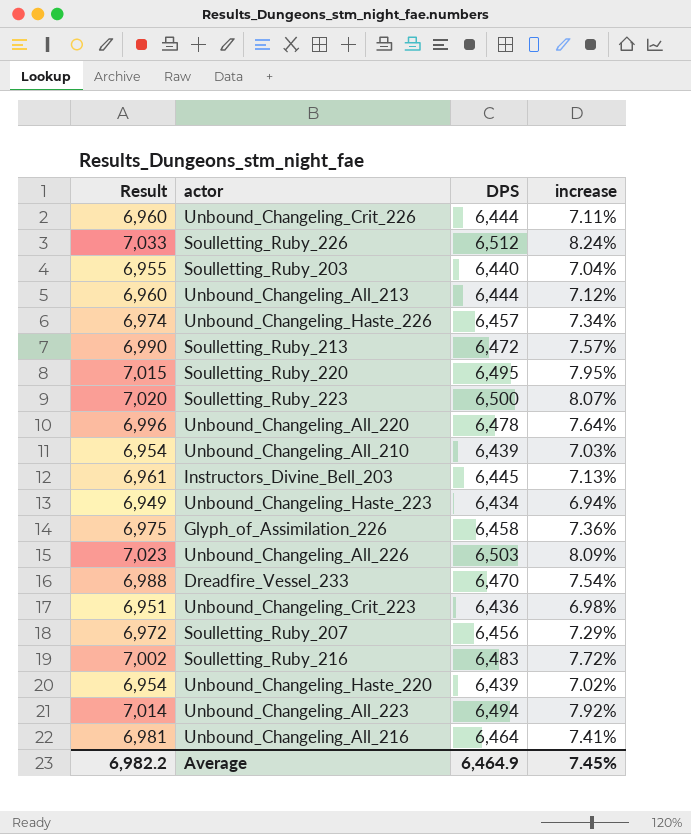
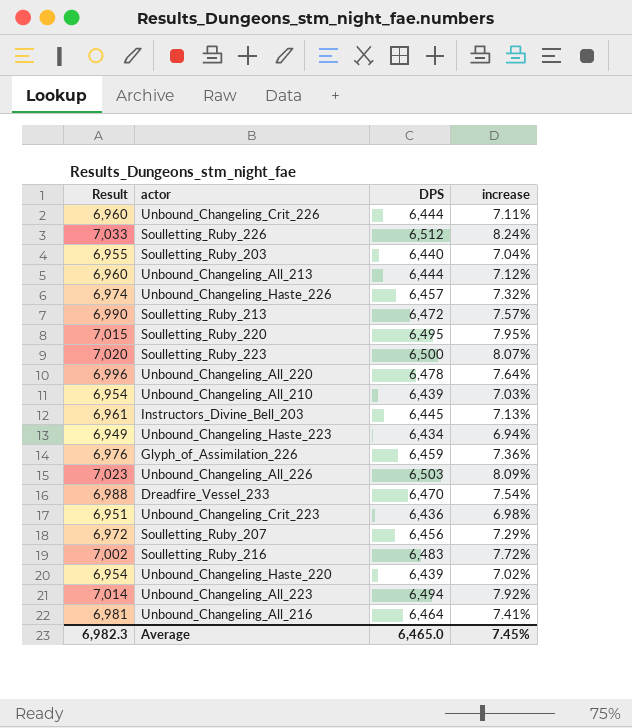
Unbound_Changeling_Haste_226 | increase: 7.34% -> 7.32%
Glyph_of_Assimilation_226 | Result: 6,975 -> 6,976
Glyph_of_Assimilation_226 | DPS: 6,458 -> 6,459
Average | Result: 6,982.2 -> 6,982.3
Average | DPS: 6,464.9 -> 6,465.0

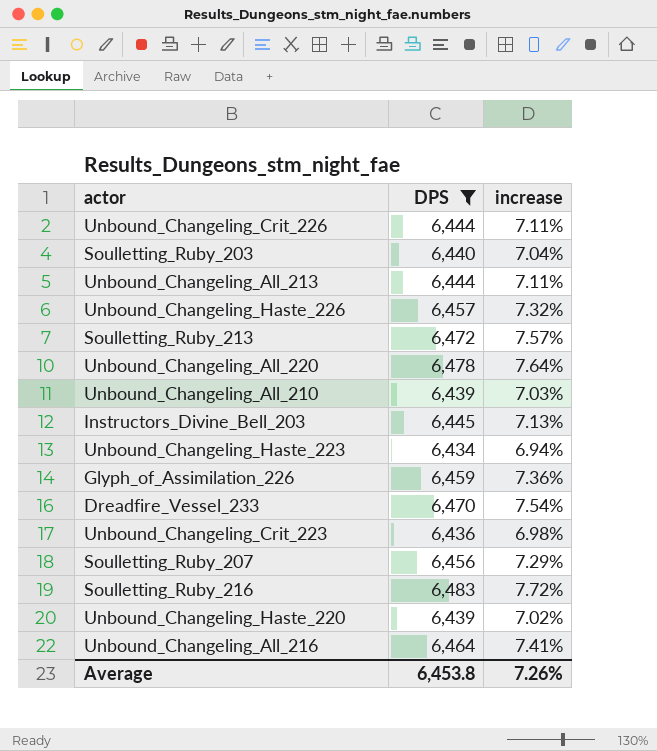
filter: none -> DPS <= 6,483
column Result | formula: [DPS] * 1.08 -> none
Unbound_Changeling_All_213 | increase: 7.12% -> 7.11%
Average | DPS: 6,465.0 -> 6,453.8
Average | increase: 7.45% -> 7.26%

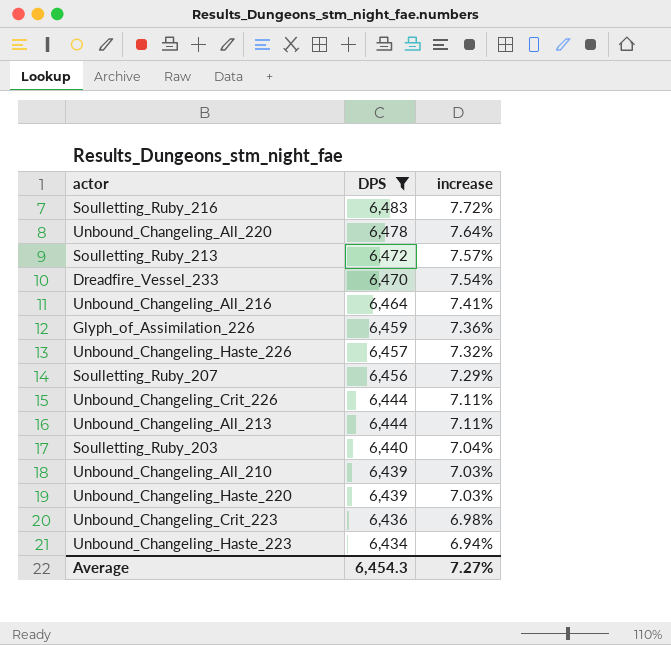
row order: none -> DPS descending
row Instructors_Divine_Bell_203: 6,445 | 7.13% -> none
Unbound_Changeling_Haste_220 | increase: 7.02% -> 7.03%
Average | DPS: 6,453.8 -> 6,454.3
Average | increase: 7.26% -> 7.27%

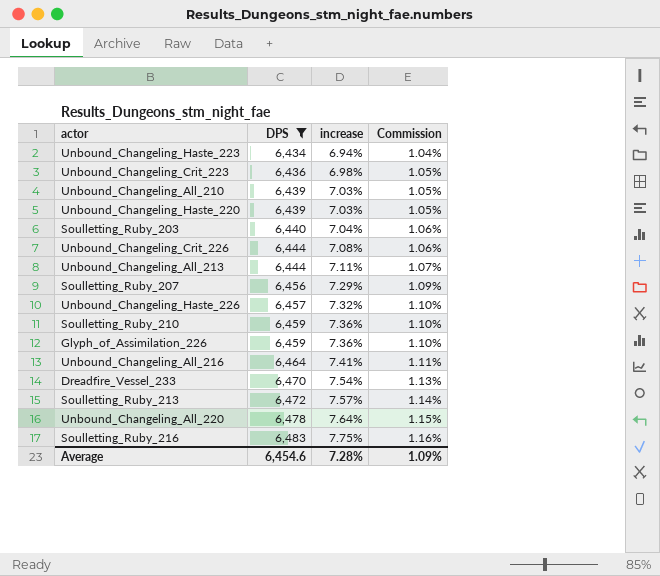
row order: DPS descending -> DPS ascending
column Commission | formula: none -> [increase] * 0.15
Unbound_Changeling_Crit_226 | increase: 7.11% -> 7.08%
row Soulletting_Ruby_210: none -> 6,459 | 7.36% | 1.10%
Soulletting_Ruby_216 | increase: 7.72% -> 7.75%
Average | DPS: 6,454.3 -> 6,454.6
Average | increase: 7.27% -> 7.28%

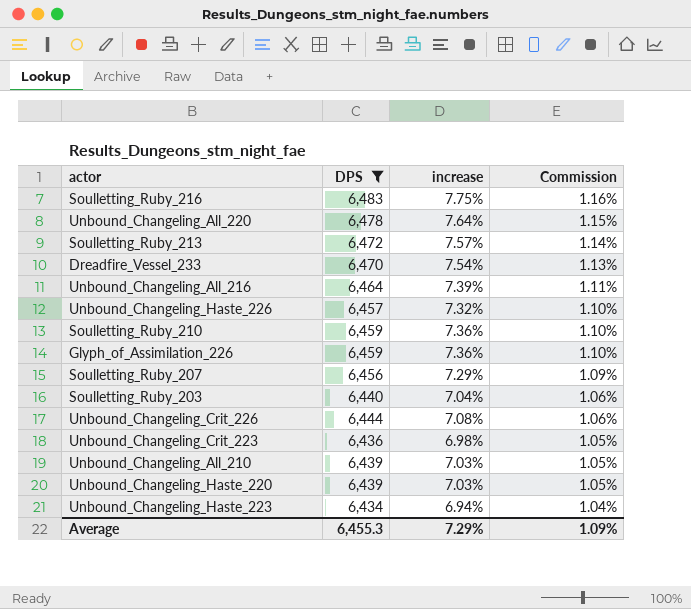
row order: DPS ascending -> Commission descending
row Unbound_Changeling_All_213: 6,444 | 7.11% | 1.07% -> none
Unbound_Changeling_All_216 | increase: 7.41% -> 7.39%
Average | DPS: 6,454.6 -> 6,455.3
Average | increase: 7.28% -> 7.29%

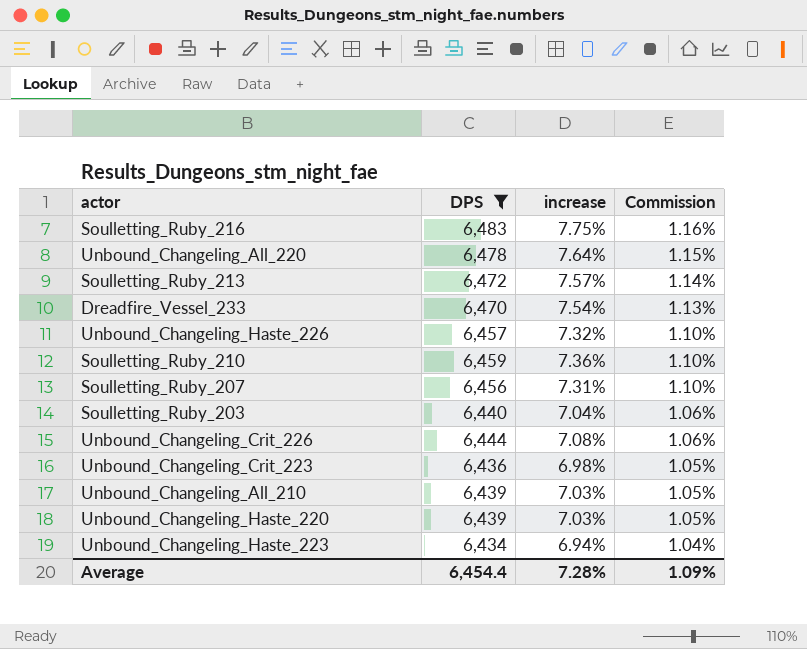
row Unbound_Changeling_All_216: 6,464 | 7.39% | 1.11% -> none
row Glyph_of_Assimilation_226: 6,459 | 7.36% | 1.10% -> none
Soulletting_Ruby_207 | increase: 7.29% -> 7.31%
Soulletting_Ruby_207 | Commission: 1.09% -> 1.10%
Average | DPS: 6,455.3 -> 6,454.4
Average | increase: 7.29% -> 7.28%

